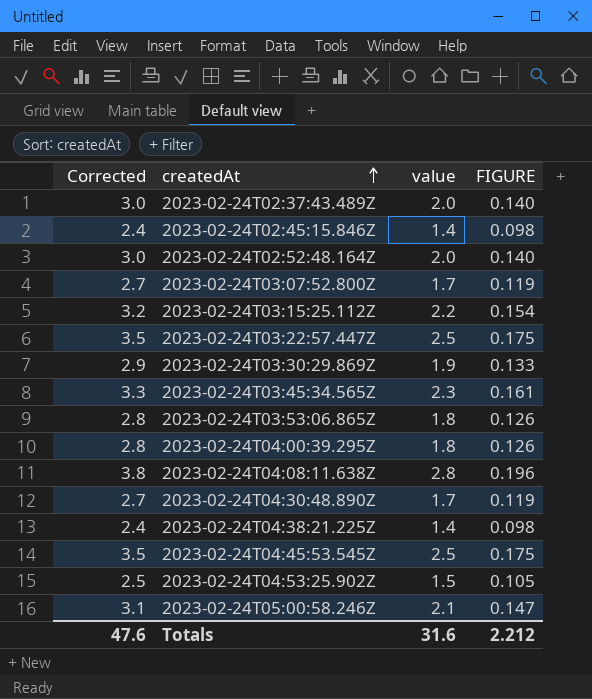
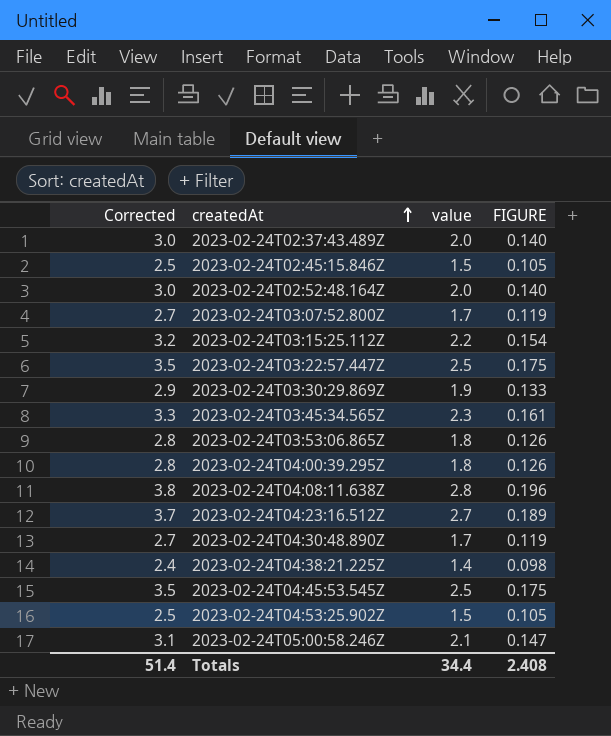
2023-02-24T02:45:15.846Z | Corrected: 2.4 -> 2.5
2023-02-24T02:45:15.846Z | value: 1.4 -> 1.5
2023-02-24T02:45:15.846Z | FIGURE: 0.098 -> 0.105
row 2023-02-24T04:23:16.512Z: none -> 3.7 | 2.7 | 0.189
Totals | Corrected: 47.6 -> 51.4
Totals | value: 31.6 -> 34.4
Totals | FIGURE: 2.212 -> 2.408

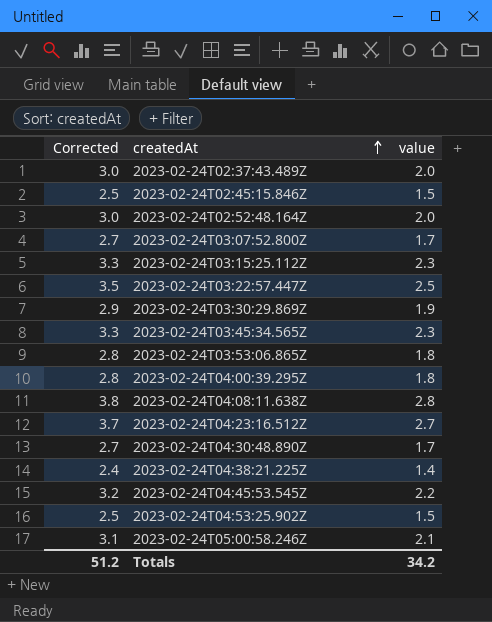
column FIGURE | formula: [value] * 0.07 -> none
2023-02-24T03:15:25.112Z | Corrected: 3.2 -> 3.3
2023-02-24T03:15:25.112Z | value: 2.2 -> 2.3
2023-02-24T04:45:53.545Z | Corrected: 3.5 -> 3.2
2023-02-24T04:45:53.545Z | value: 2.5 -> 2.2
Totals | Corrected: 51.4 -> 51.2
Totals | value: 34.4 -> 34.2

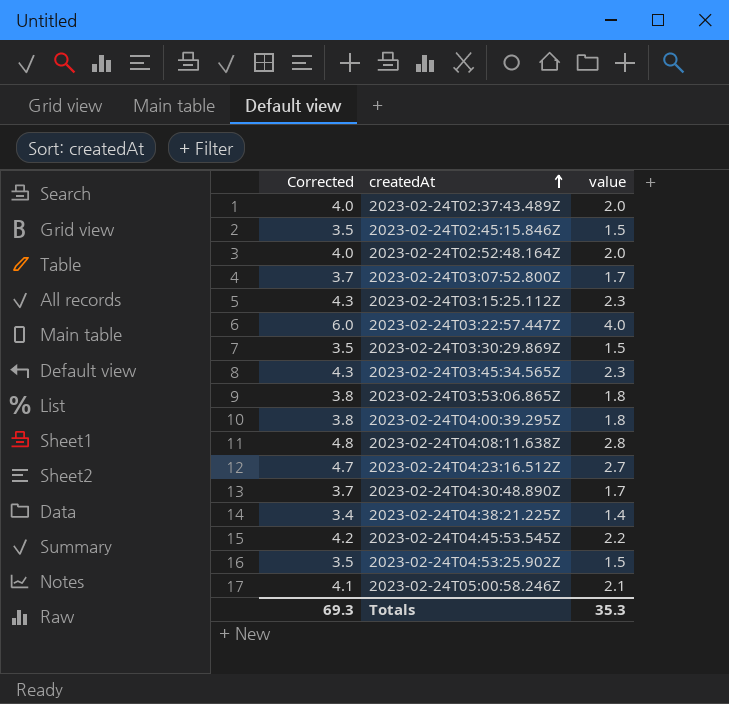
column Corrected | formula: [value] + 1 -> [value] + 2
2023-02-24T03:22:57.447Z | value: 2.5 -> 4.0
2023-02-24T03:30:29.869Z | value: 1.9 -> 1.5
Totals | Corrected: 51.2 -> 69.3
Totals | value: 34.2 -> 35.3

